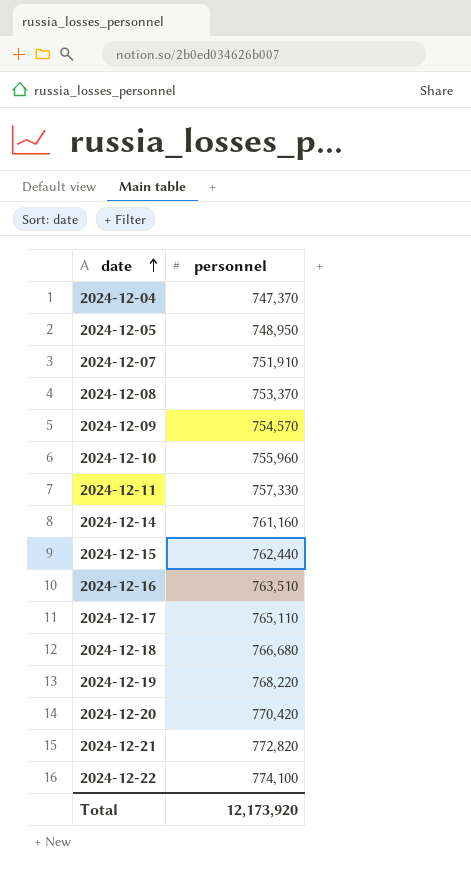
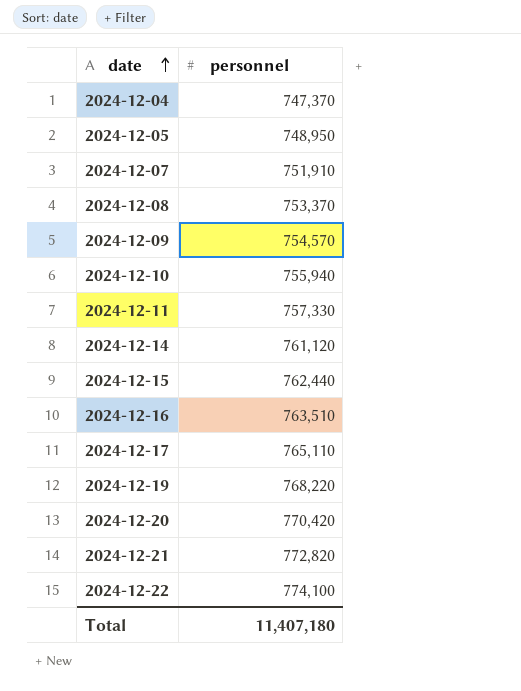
row 2024-12-18: 766,680 -> none
2024-12-10 | personnel: 755,960 -> 755,940
2024-12-14 | personnel: 761,160 -> 761,120
Total | personnel: 12,173,920 -> 11,407,180

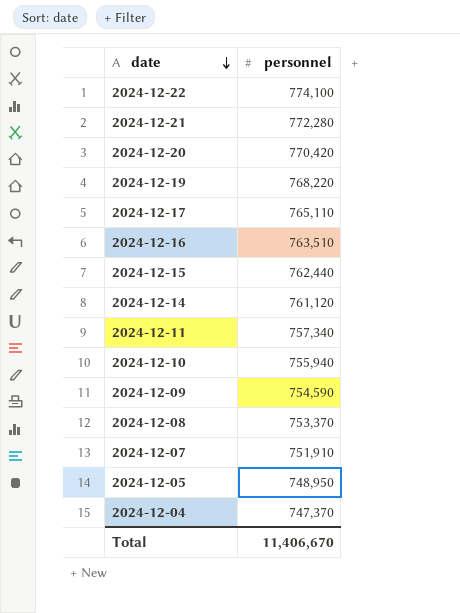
row order: date ascending -> date descending
2024-12-21 | personnel: 772,820 -> 772,280
2024-12-11 | personnel: 757,330 -> 757,340
2024-12-09 | personnel: 754,570 -> 754,590
Total | personnel: 11,407,180 -> 11,406,670

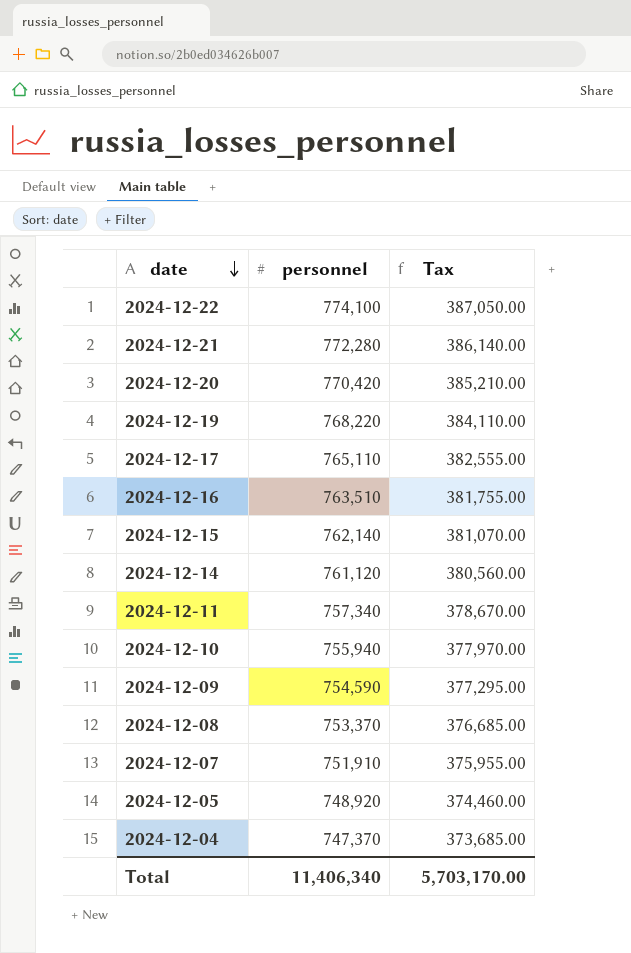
column Tax | formula: none -> [personnel] * 0.5
2024-12-15 | personnel: 762,440 -> 762,140
2024-12-05 | personnel: 748,950 -> 748,920
Total | personnel: 11,406,670 -> 11,406,340

